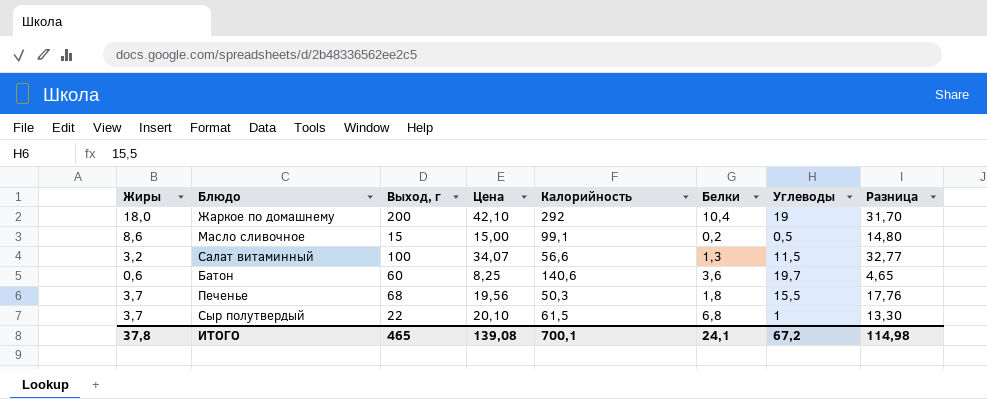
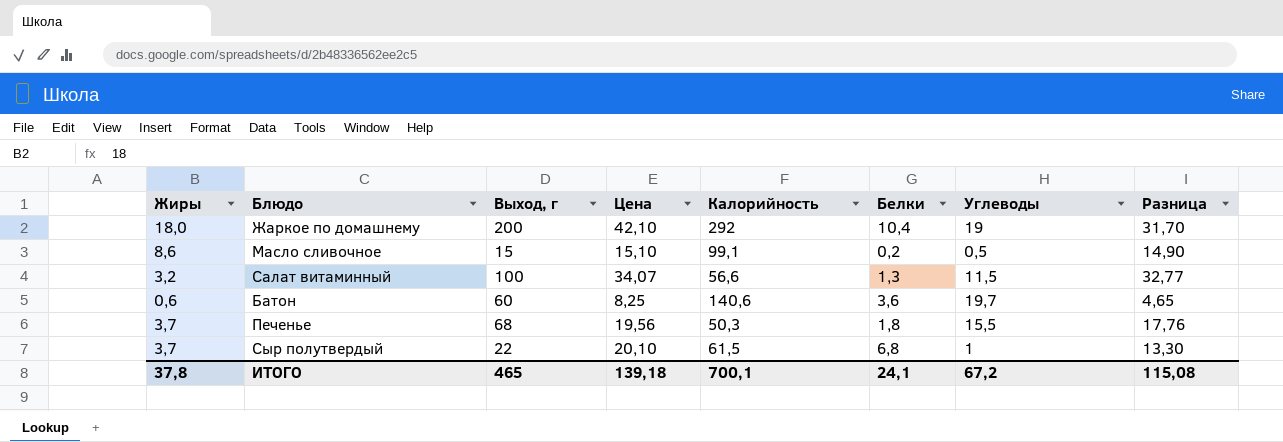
Масло сливочное | Цена: 15,00 -> 15,10
Масло сливочное | Разница: 14,80 -> 14,90
ИТОГО | Цена: 139,08 -> 139,18
ИТОГО | Разница: 114,98 -> 115,08

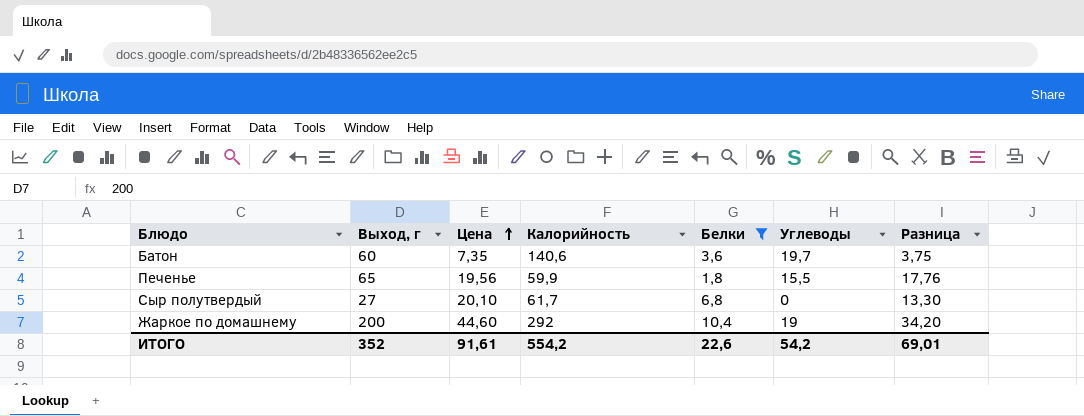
filter: none -> Белки >= 1,8
row order: none -> Цена ascending
column Жиры | position: 1 -> none
Батон | Цена: 8,25 -> 7,35
Батон | Разница: 4,65 -> 3,75
Печенье | Выход, г: 68 -> 65
Печенье | Калорийность: 50,3 -> 59,9
Сыр полутвердый | Выход, г: 22 -> 27
Сыр полутвердый | Калорийность: 61,5 -> 61,7
Сыр полутвердый | Углеводы: 1 -> 0
Жаркое по домашнему | Цена: 42,10 -> 44,60
Жаркое по домашнему | Разница: 31,70 -> 34,20
ИТОГО | Выход, г: 465 -> 352
ИТОГО | Цена: 139,18 -> 91,61
ИТОГО | Калорийность: 700,1 -> 554,2
ИТОГО | Белки: 24,1 -> 22,6
ИТОГО | Углеводы: 67,2 -> 54,2
ИТОГО | Разница: 115,08 -> 69,01

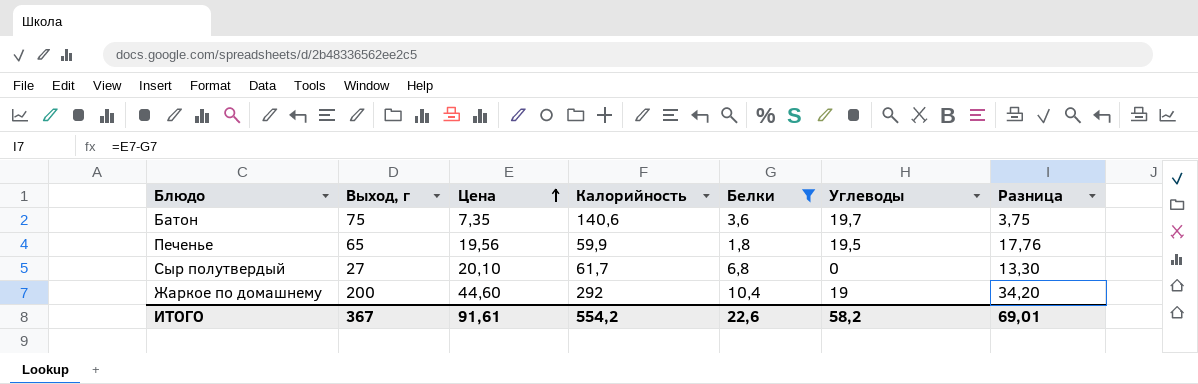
Батон | Выход, г: 60 -> 75
Печенье | Углеводы: 15,5 -> 19,5
ИТОГО | Выход, г: 352 -> 367
ИТОГО | Углеводы: 54,2 -> 58,2

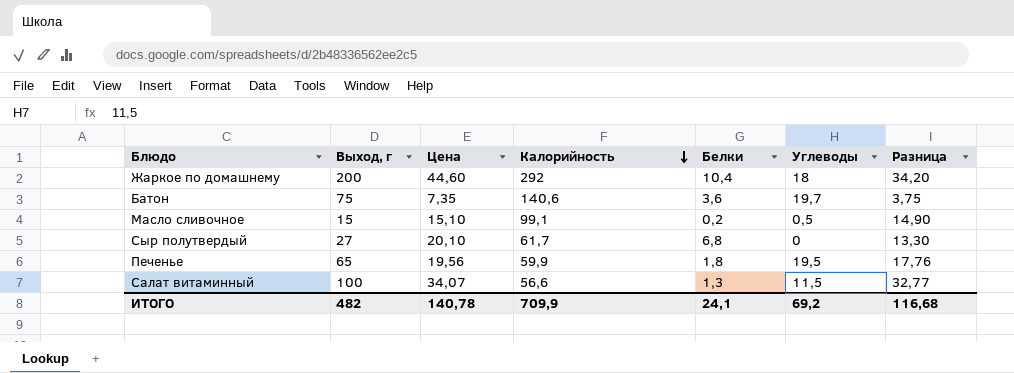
filter: Белки >= 1,8 -> none
row order: Цена ascending -> Калорийность descending
Жаркое по домашнему | Углеводы: 19 -> 18
ИТОГО | Выход, г: 367 -> 482
ИТОГО | Цена: 91,61 -> 140,78
ИТОГО | Калорийность: 554,2 -> 709,9
ИТОГО | Белки: 22,6 -> 24,1
ИТОГО | Углеводы: 58,2 -> 69,2
ИТОГО | Разница: 69,01 -> 116,68

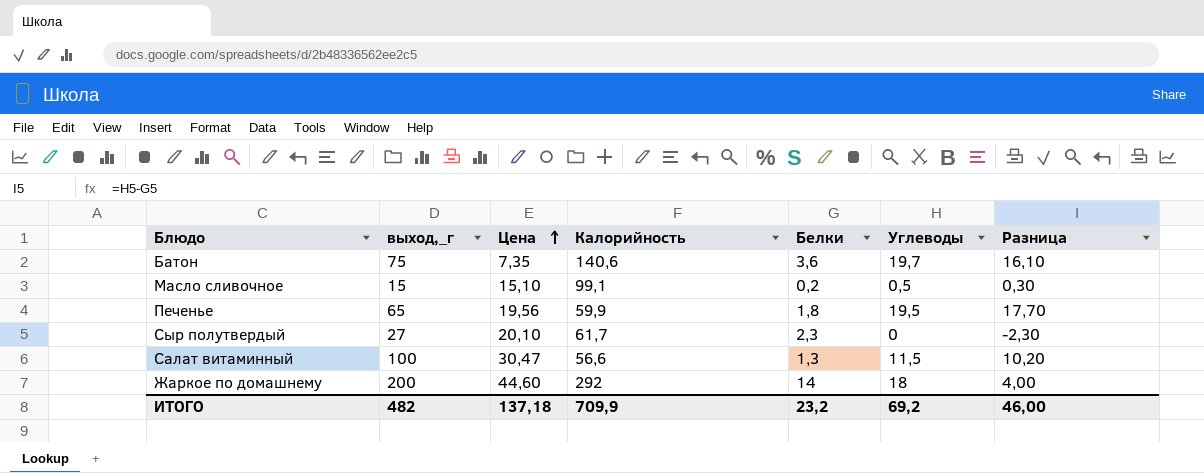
row order: Калорийность descending -> Цена ascending
column name: Выход, г -> выход,_г
column Разница | formula: [Цена] - [Белки] -> [Углеводы] - [Белки]
Сыр полутвердый | Белки: 6,8 -> 2,3
Салат витаминный | Цена: 34,07 -> 30,47
Жаркое по домашнему | Белки: 10,4 -> 14
ИТОГО | Цена: 140,78 -> 137,18
ИТОГО | Белки: 24,1 -> 23,2
ИТОГО | Разница: 116,68 -> 46,00

